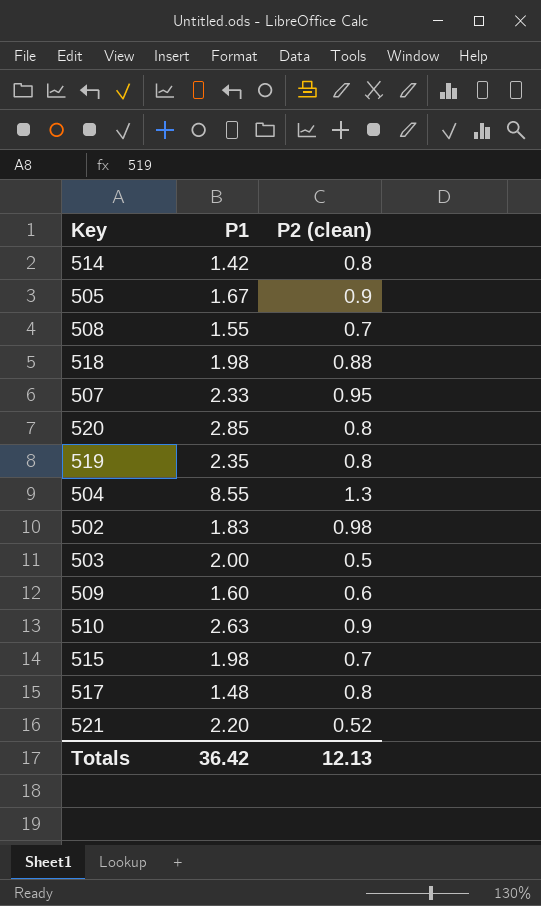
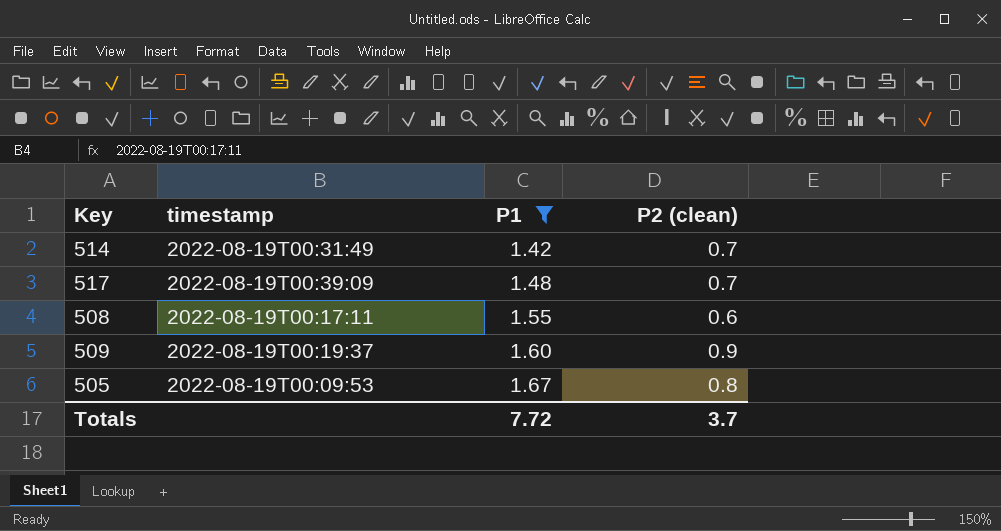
filter: none -> P1 <= 1.67
row order: none -> P1 ascending
column timestamp | position: none -> 2
514 | P2 (clean): 0.8 -> 0.7
517 | P2 (clean): 0.8 -> 0.7
508 | P2 (clean): 0.7 -> 0.6
509 | P2 (clean): 0.6 -> 0.9
505 | P2 (clean): 0.9 -> 0.8
Totals | P1: 36.42 -> 7.72
Totals | P2 (clean): 12.13 -> 3.7

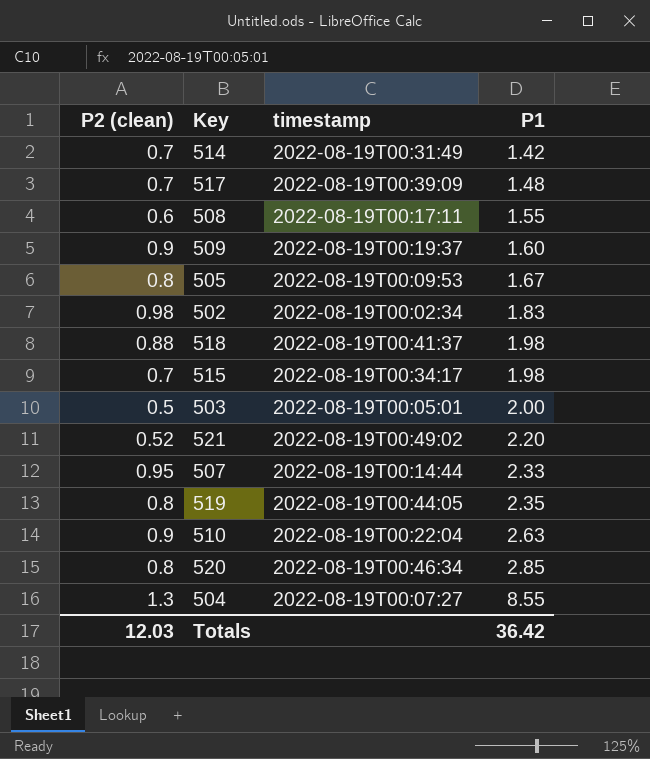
filter: P1 <= 1.67 -> none
column P2 (clean) | position: 4 -> 1
Totals | P2 (clean): 3.7 -> 12.03
Totals | P1: 7.72 -> 36.42

